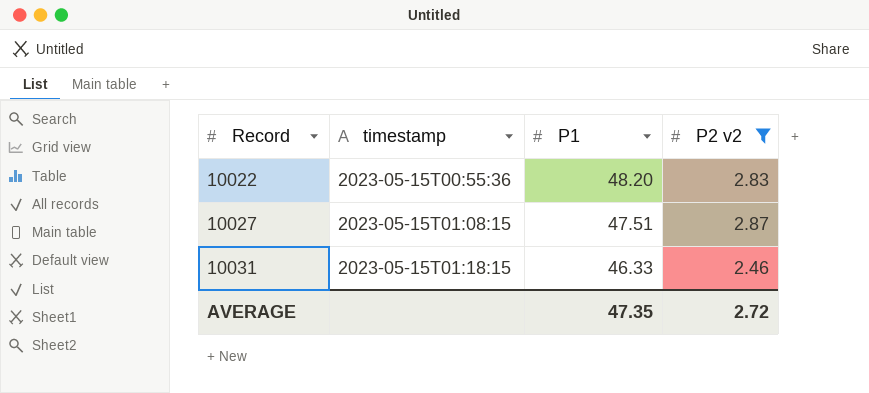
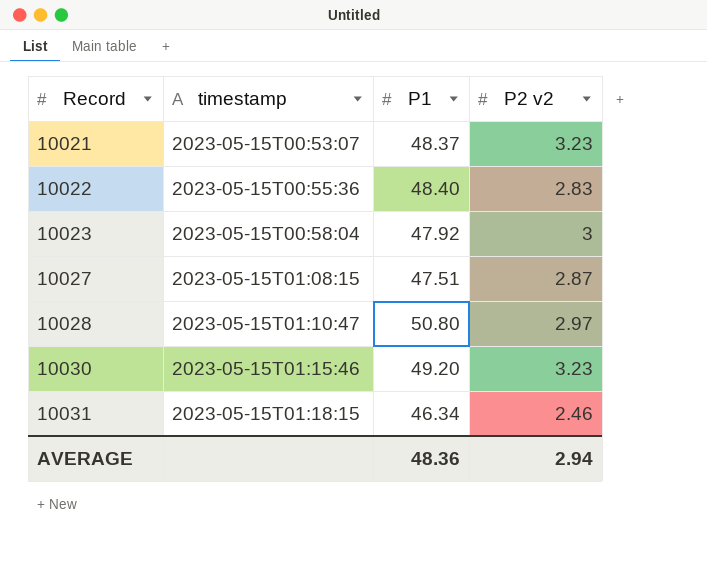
filter: P2 v2 <= 2.87 -> none
10022 | P1: 48.20 -> 48.40
10031 | P1: 46.33 -> 46.34
AVERAGE | P1: 47.35 -> 48.36
AVERAGE | P2 v2: 2.72 -> 2.94

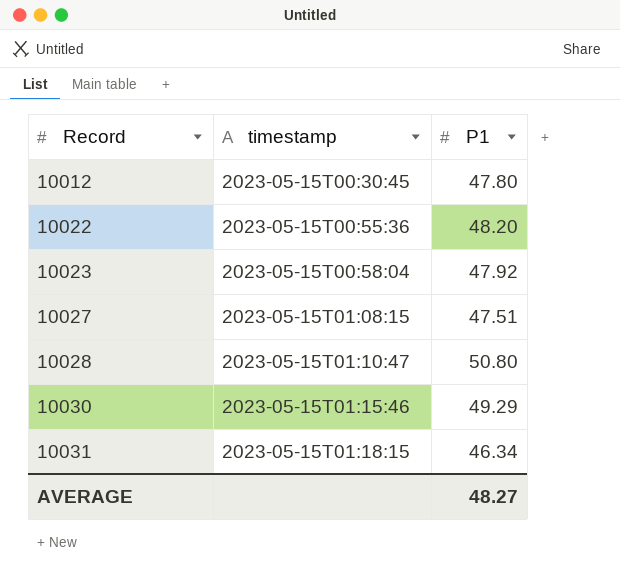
column P2 v2 | position: 4 -> none
row 10021: 2023-05-15T00:53:07 | 48.37 | 3.23 -> none
row 10012: none -> 2023-05-15T00:30:45 | 47.80
10022 | P1: 48.40 -> 48.20
10030 | P1: 49.20 -> 49.29
AVERAGE | P1: 48.36 -> 48.27

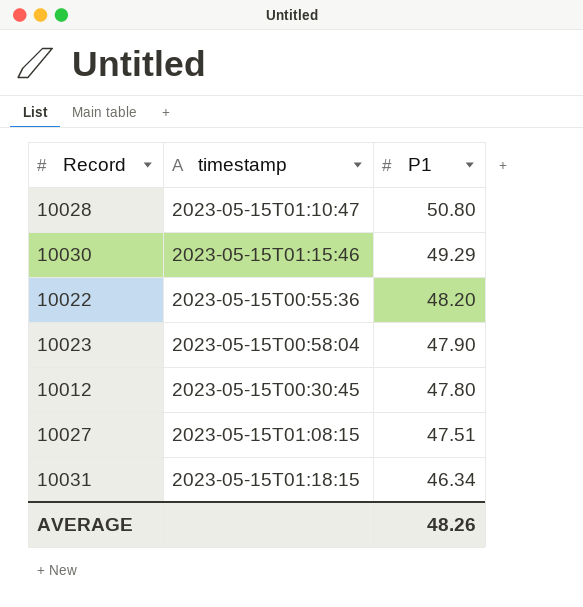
row order: Record ascending -> P1 descending
10023 | P1: 47.92 -> 47.90
AVERAGE | P1: 48.27 -> 48.26

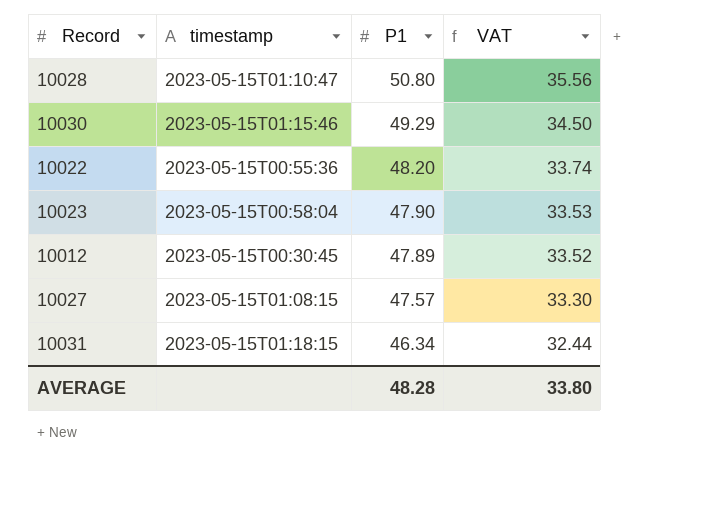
column VAT | formula: none -> [P1] * 0.7
10012 | P1: 47.80 -> 47.89
10027 | P1: 47.51 -> 47.57
AVERAGE | P1: 48.26 -> 48.28

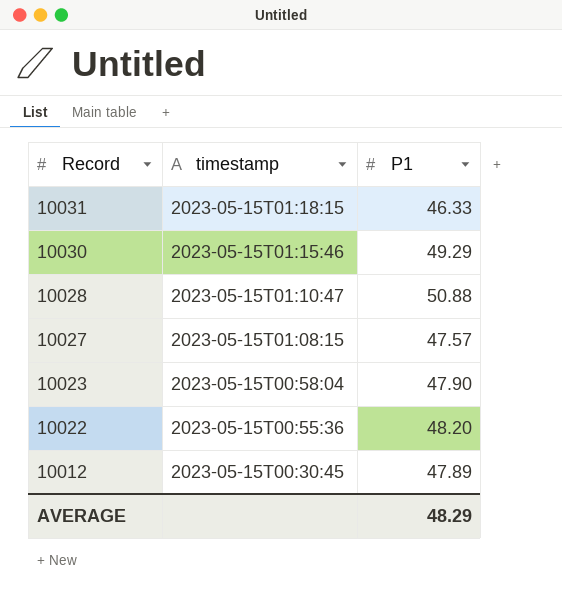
row order: P1 descending -> Record descending
column VAT | formula: [P1] * 0.7 -> none
10031 | P1: 46.34 -> 46.33
10028 | P1: 50.80 -> 50.88
AVERAGE | P1: 48.28 -> 48.29

